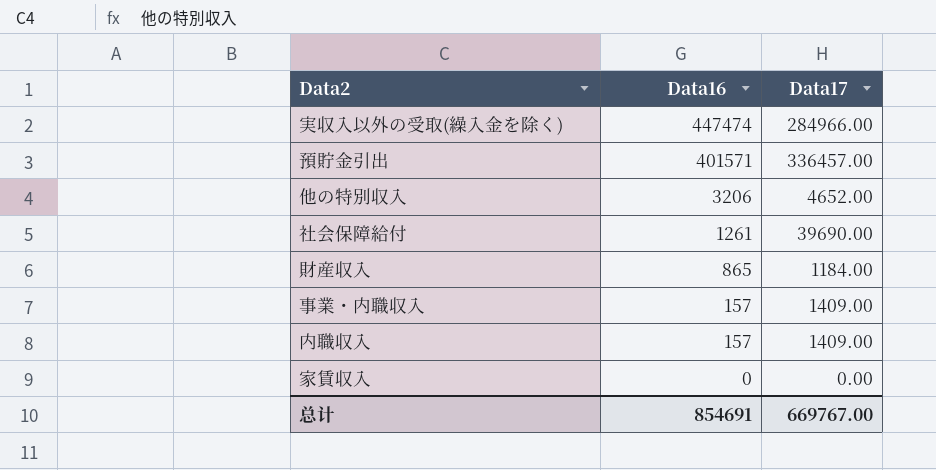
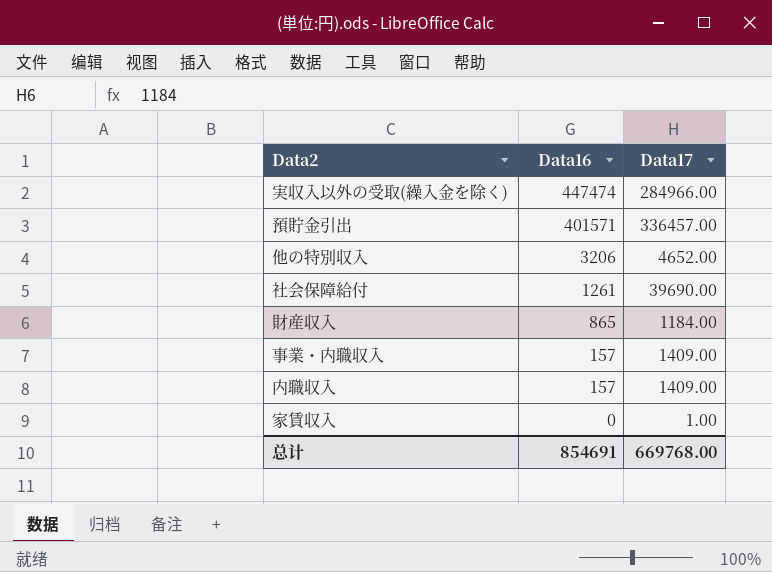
家賃収入 | Data17: 0.00 -> 1.00
总计 | Data17: 669767.00 -> 669768.00

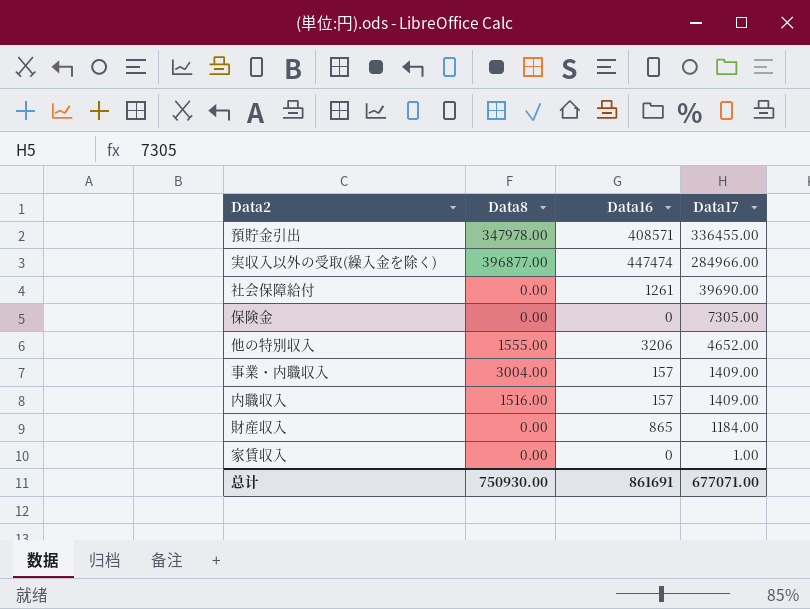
row order: Data16 descending -> Data17 descending
column Data8 | position: none -> 2
預貯金引出 | Data16: 401571 -> 408571
預貯金引出 | Data17: 336457.00 -> 336455.00
row 保険金: none -> 0.00 | 0 | 7305.00
总计 | Data16: 854691 -> 861691
总计 | Data17: 669768.00 -> 677071.00

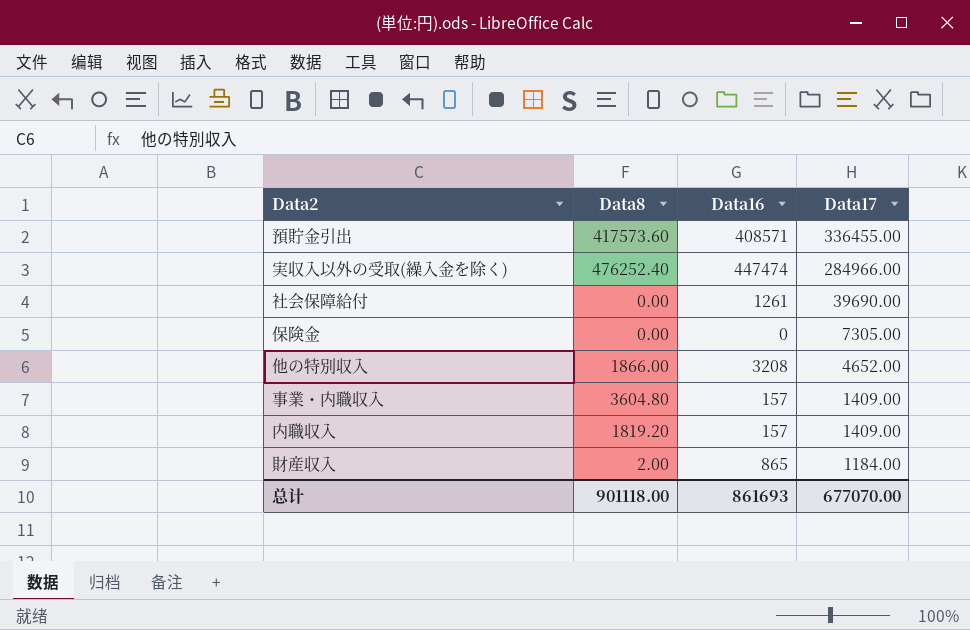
row 家賃収入: 0.00 | 0 | 1.00 -> none
預貯金引出 | Data8: 347978.00 -> 417573.60
実収入以外の受取(繰入金を除く) | Data8: 396877.00 -> 476252.40
他の特別収入 | Data8: 1555.00 -> 1866.00
他の特別収入 | Data16: 3206 -> 3208
事業・内職収入 | Data8: 3004.00 -> 3604.80
内職収入 | Data8: 1516.00 -> 1819.20
財産収入 | Data8: 0.00 -> 2.00
总计 | Data8: 750930.00 -> 901118.00
总计 | Data16: 861691 -> 861693
总计 | Data17: 677071.00 -> 677070.00

